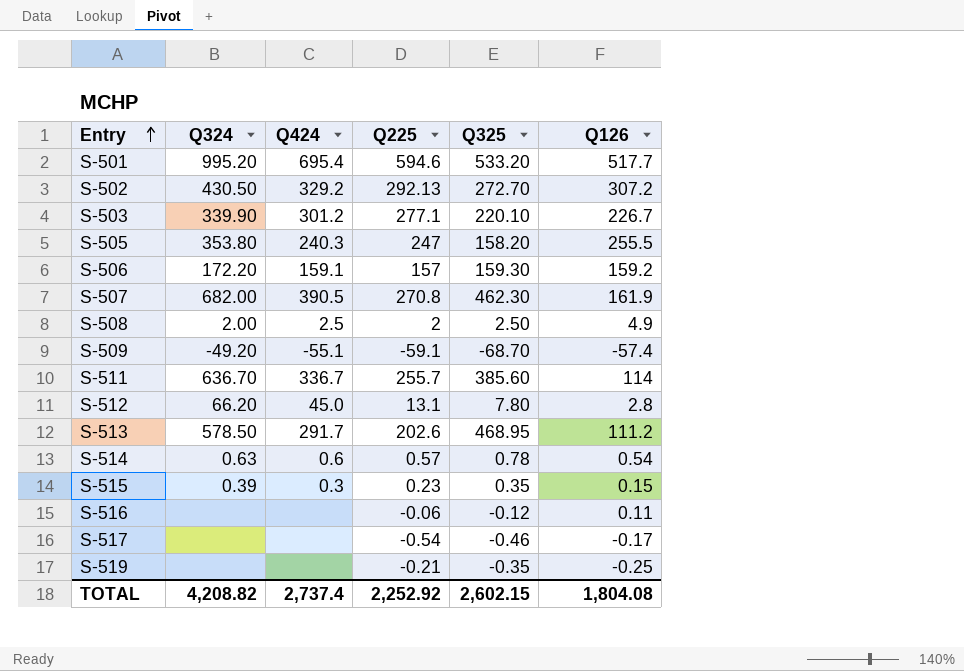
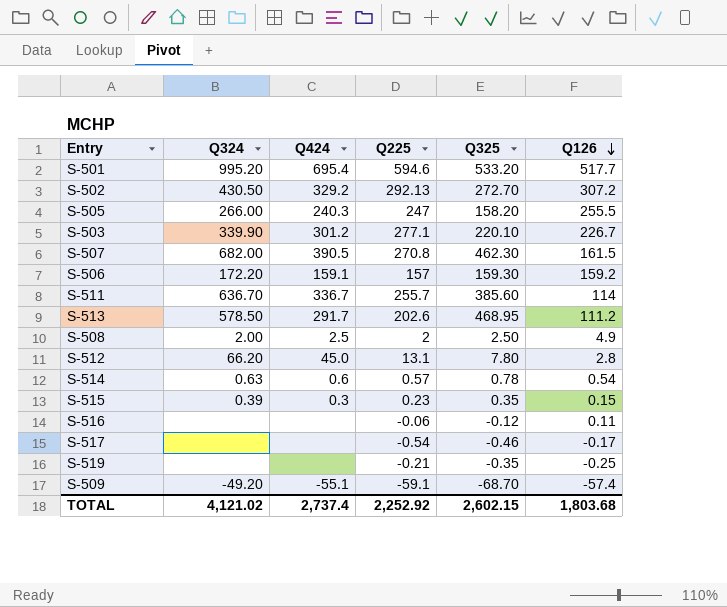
row order: Entry ascending -> Q126 descending
S-505 | Q324: 353.80 -> 266.00
S-507 | Q126: 161.9 -> 161.5
TOTAL | Q324: 4,208.82 -> 4,121.02
TOTAL | Q126: 1,804.08 -> 1,803.68

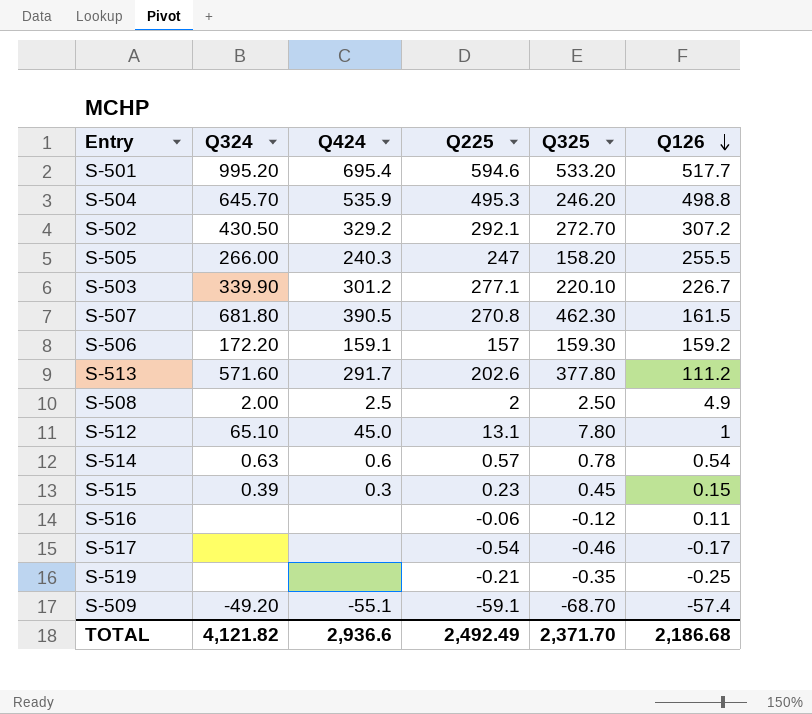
row S-511: 636.70 | 336.7 | 255.7 | 385.60 | 114 -> none
row S-504: none -> 645.70 | 535.9 | 495.3 | 246.20 | 498.8
S-502 | Q225: 292.13 -> 292.1
S-507 | Q324: 682.00 -> 681.80
S-513 | Q324: 578.50 -> 571.60
S-513 | Q325: 468.95 -> 377.80
S-512 | Q324: 66.20 -> 65.10
S-512 | Q126: 2.8 -> 1
S-515 | Q325: 0.35 -> 0.45
TOTAL | Q324: 4,121.02 -> 4,121.82
TOTAL | Q424: 2,737.4 -> 2,936.6
TOTAL | Q225: 2,252.92 -> 2,492.49
TOTAL | Q325: 2,602.15 -> 2,371.70
TOTAL | Q126: 1,803.68 -> 2,186.68

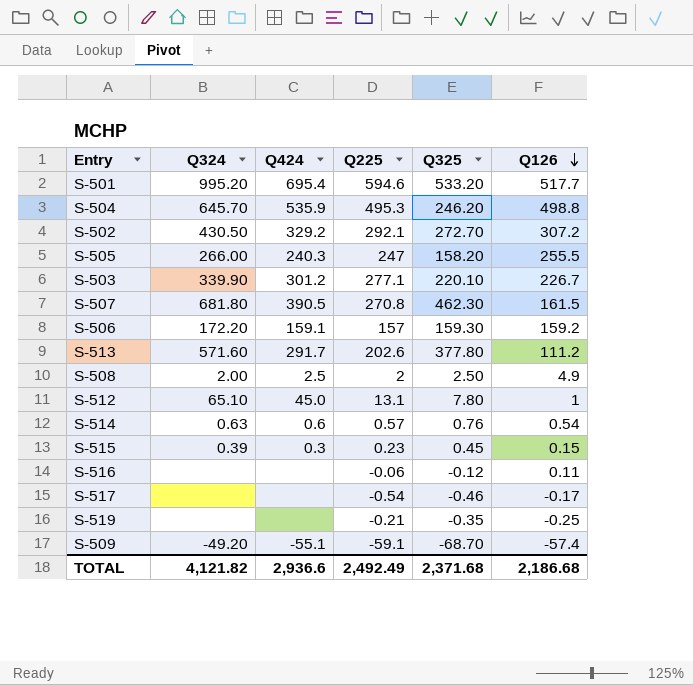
S-514 | Q325: 0.78 -> 0.76
TOTAL | Q325: 2,371.70 -> 2,371.68

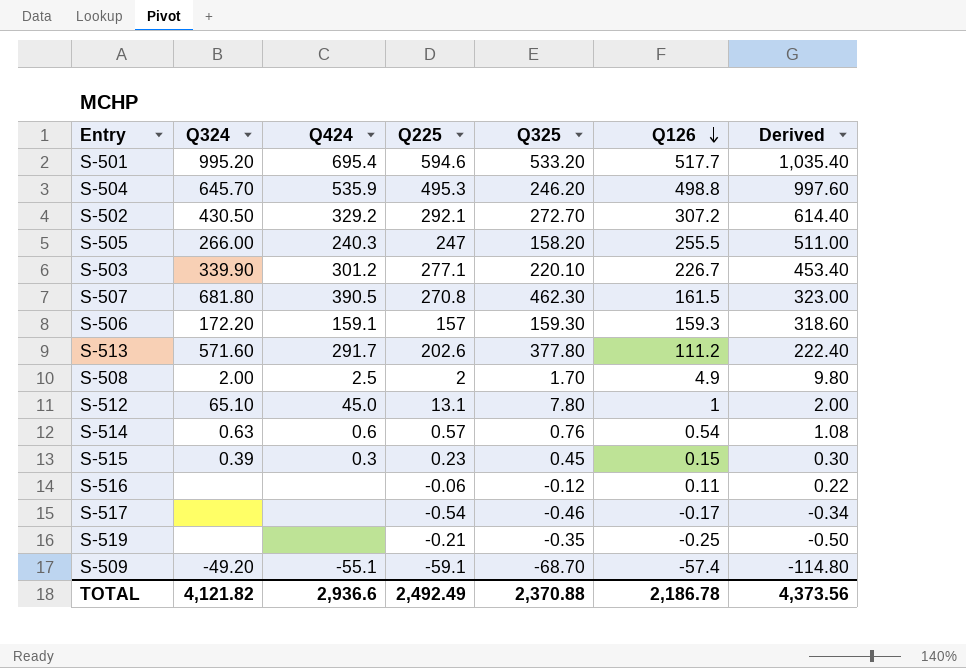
column Derived | formula: none -> [Q126] * 2
S-506 | Q126: 159.2 -> 159.3
S-508 | Q325: 2.50 -> 1.70
TOTAL | Q325: 2,371.68 -> 2,370.88
TOTAL | Q126: 2,186.68 -> 2,186.78

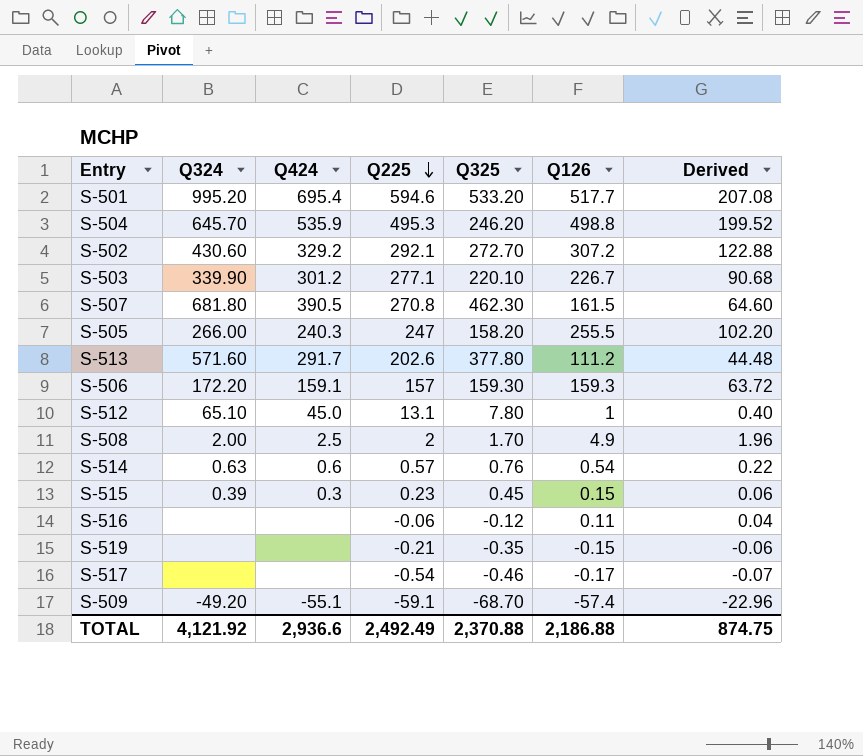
row order: Q126 descending -> Q225 descending
column Derived | formula: [Q126] * 2 -> [Q126] * 0.4
S-502 | Q324: 430.50 -> 430.60
S-519 | Q126: -0.25 -> -0.15
TOTAL | Q324: 4,121.82 -> 4,121.92
TOTAL | Q126: 2,186.78 -> 2,186.88
TOTAL | Derived: 4,373.56 -> 874.75

